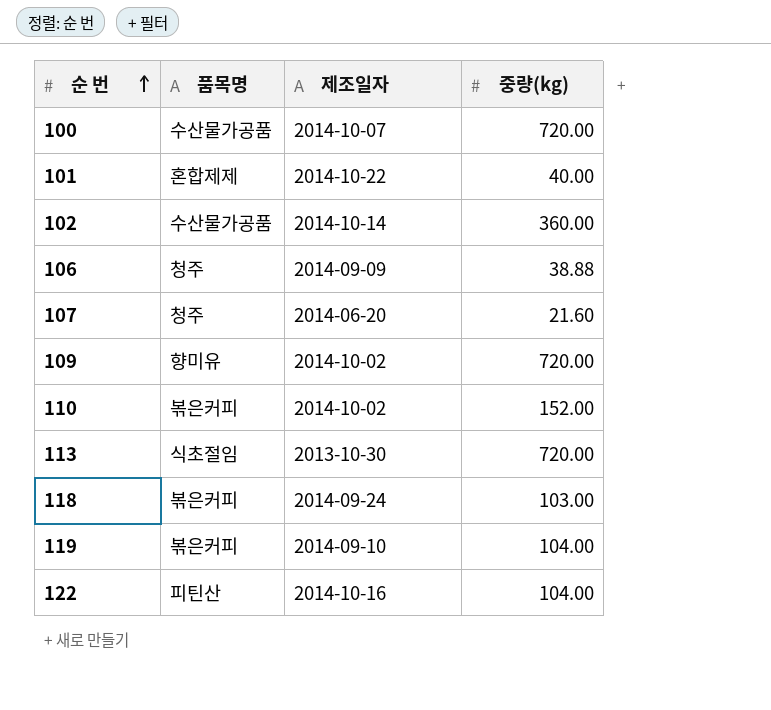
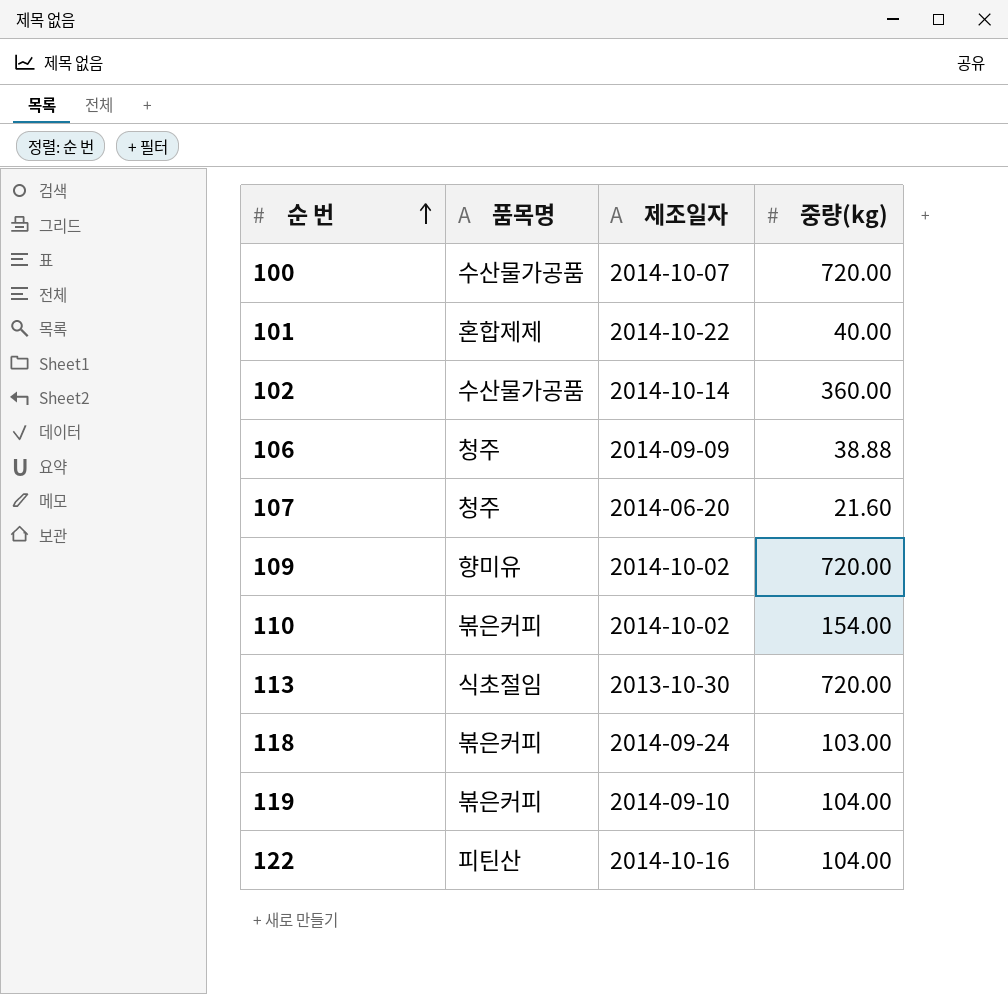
110 | 중량(kg): 152.00 -> 154.00

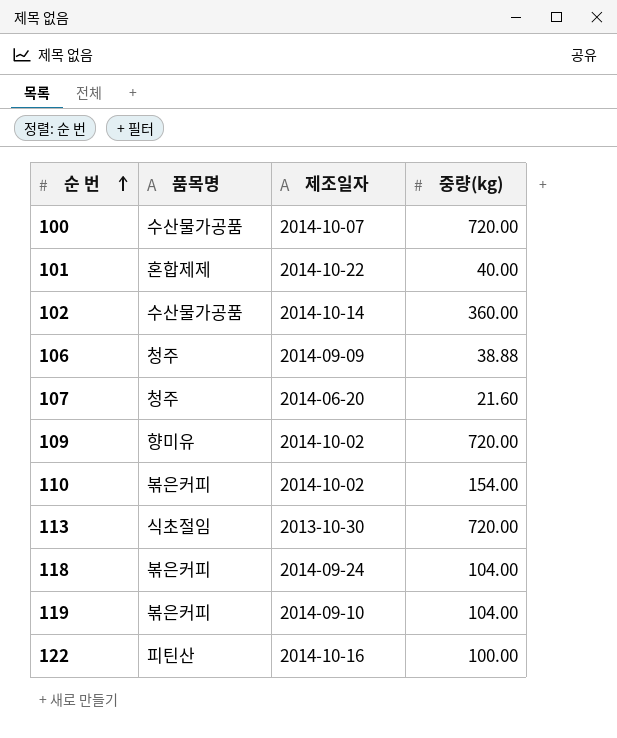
118 | 중량(kg): 103.00 -> 104.00
122 | 중량(kg): 104.00 -> 100.00

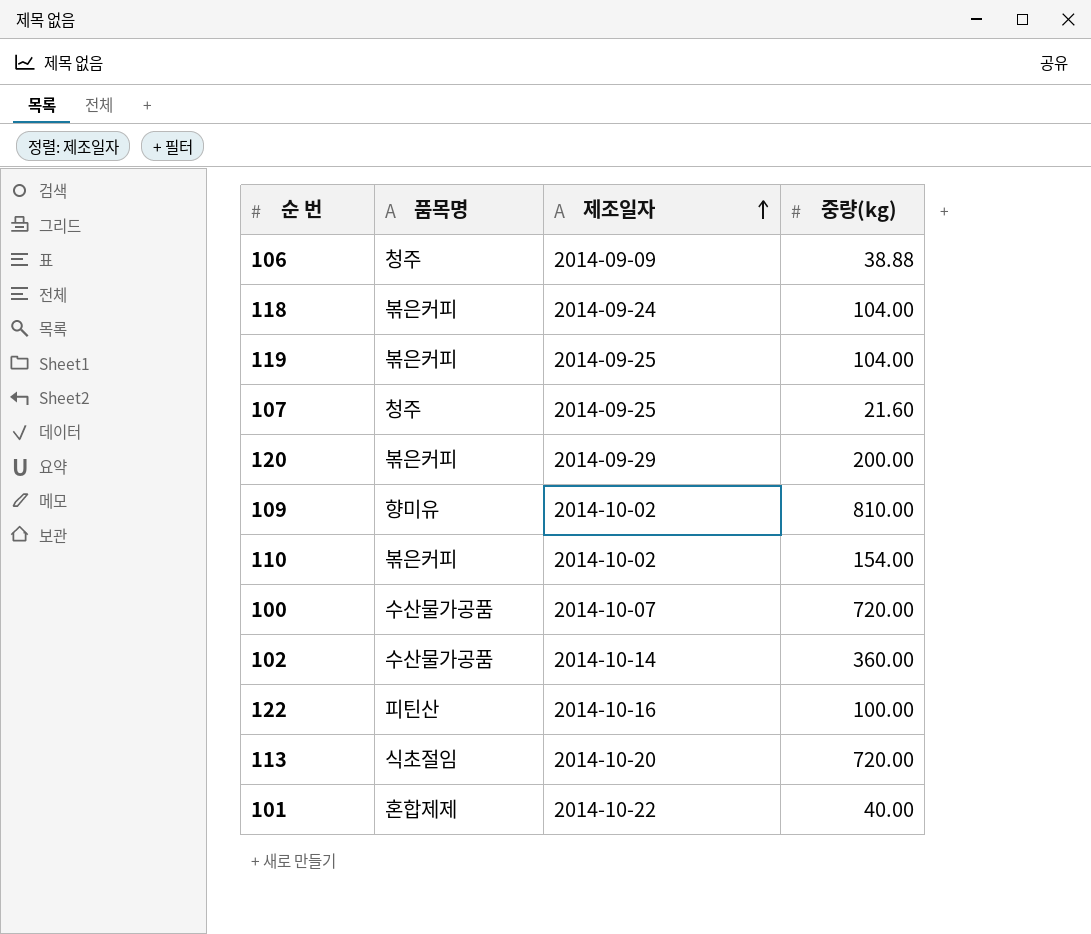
row order: 순 번 ascending -> 제조일자 ascending
119 | 제조일자: 2014-09-10 -> 2014-09-25
107 | 제조일자: 2014-06-20 -> 2014-09-25
row 120: none -> 볶은커피 | 2014-09-29 | 200.00
109 | 중량(kg): 720.00 -> 810.00
113 | 제조일자: 2013-10-30 -> 2014-10-20

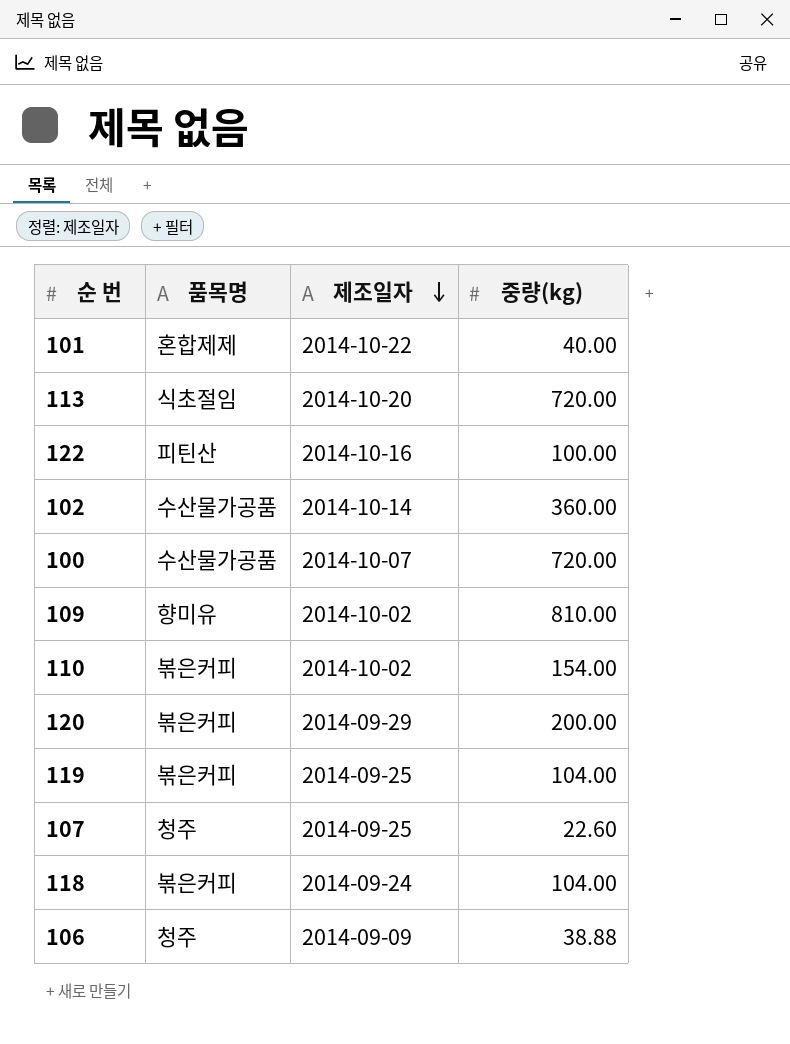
row order: 제조일자 ascending -> 제조일자 descending
107 | 중량(kg): 21.60 -> 22.60

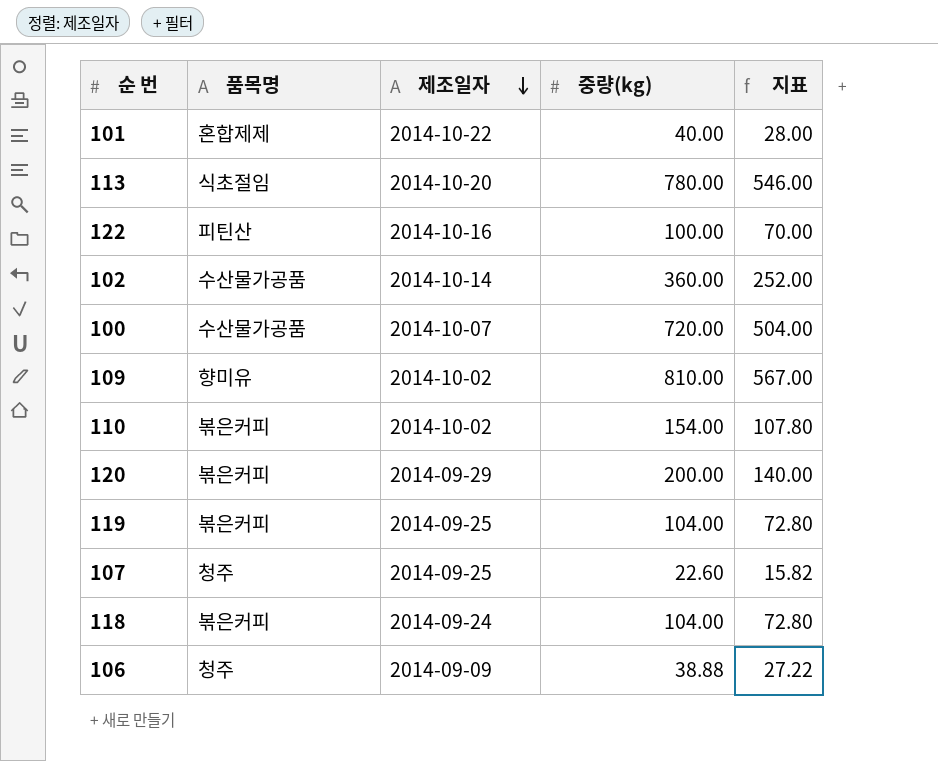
column 지표 | formula: none -> [중량(kg)] * 0.7
113 | 중량(kg): 720.00 -> 780.00

